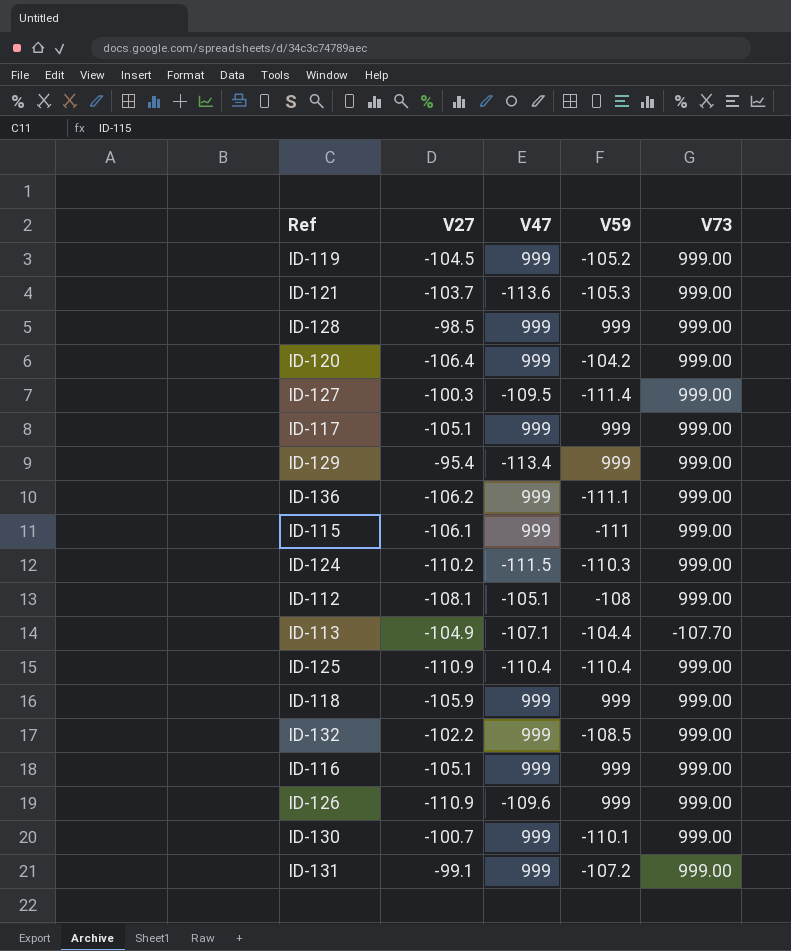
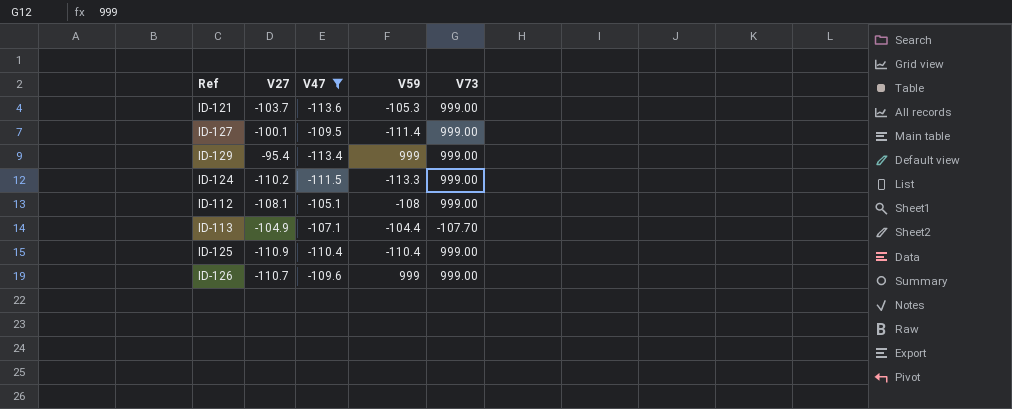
filter: none -> V47 != 999
ID-127 | V27: -100.3 -> -100.1
ID-124 | V59: -110.3 -> -113.3
ID-126 | V27: -110.9 -> -110.7

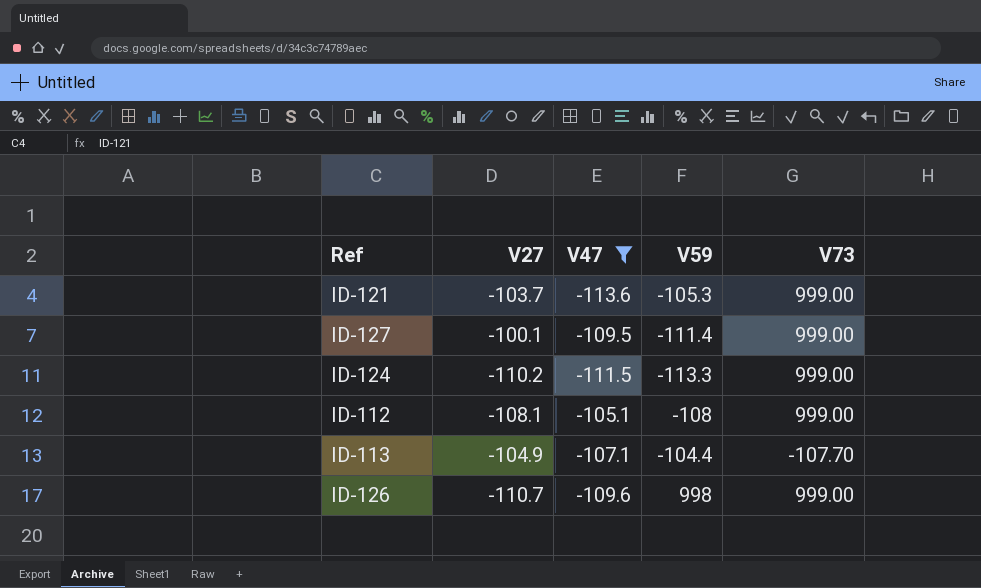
row ID-129: -95.4 | -113.4 | 999 | 999.00 -> none
row ID-125: -110.9 | -110.4 | -110.4 | 999.00 -> none
ID-126 | V59: 999 -> 998

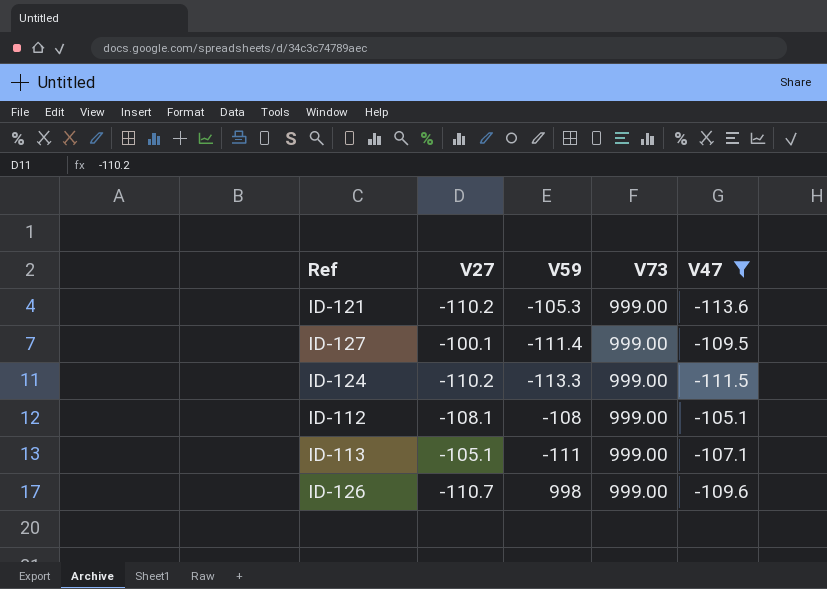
column V47 | position: 3 -> 5
ID-121 | V27: -103.7 -> -110.2
ID-113 | V27: -104.9 -> -105.1
ID-113 | V59: -104.4 -> -111
ID-113 | V73: -107.70 -> 999.00

